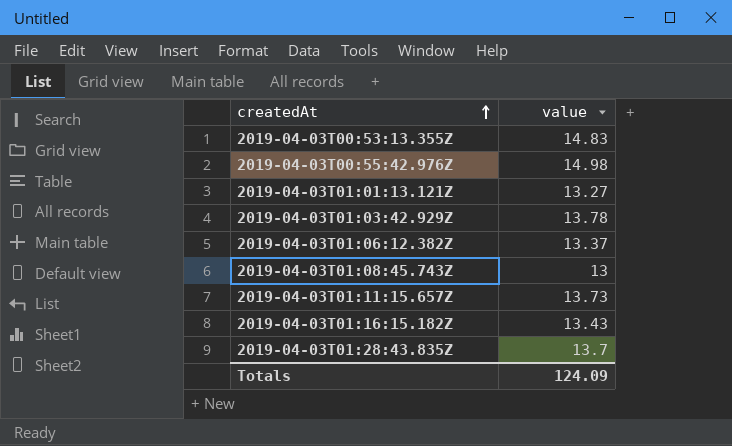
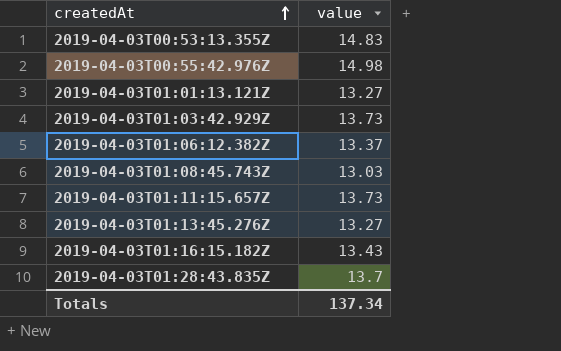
2019-04-03T01:03:42.929Z | value: 13.78 -> 13.73
2019-04-03T01:08:45.743Z | value: 13 -> 13.03
row 2019-04-03T01:13:45.276Z: none -> 13.27
Totals | value: 124.09 -> 137.34

